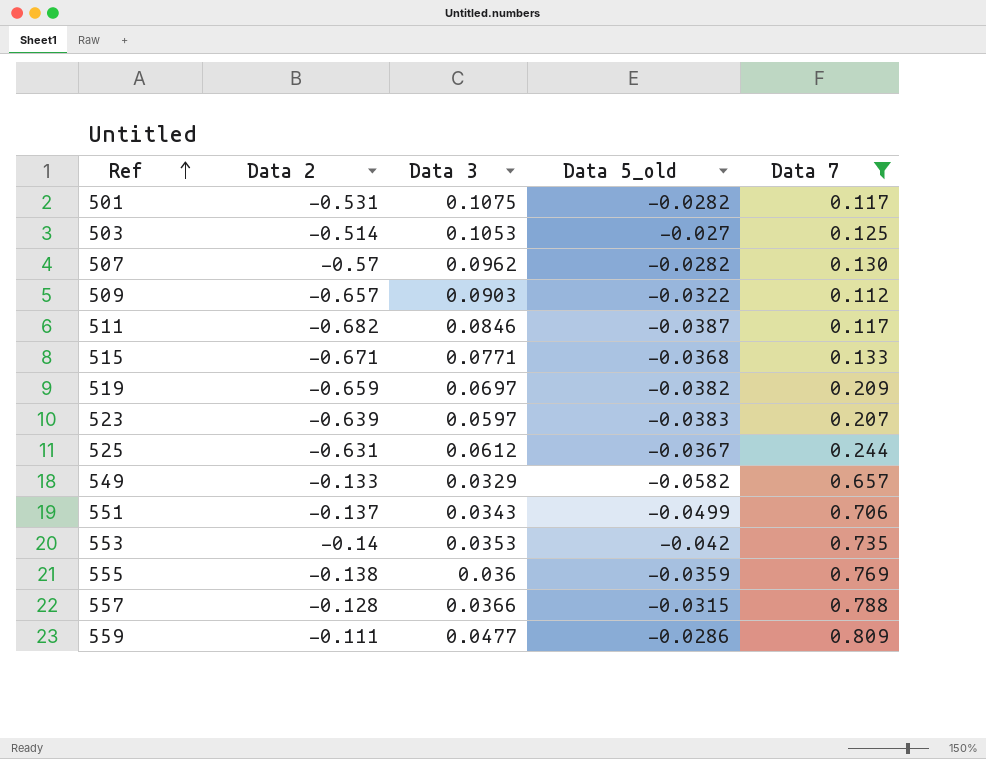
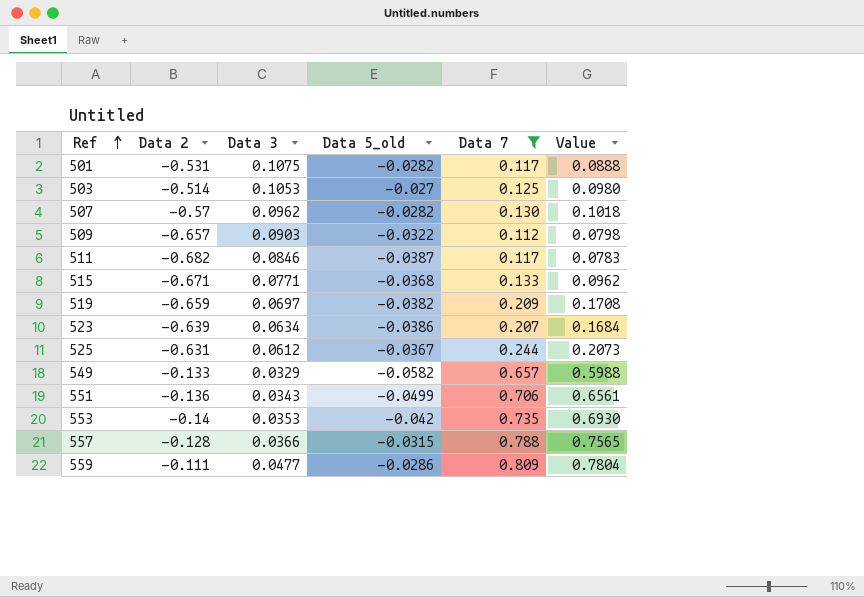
column Value | formula: none -> [Data 5_old] + [Data 7]
row 555: -0.138 | 0.036 | -0.0359 | 0.769 -> none
523 | Data 3: 0.0597 -> 0.0634
523 | Data 5_old: -0.0383 -> -0.0386
551 | Data 2: -0.137 -> -0.136

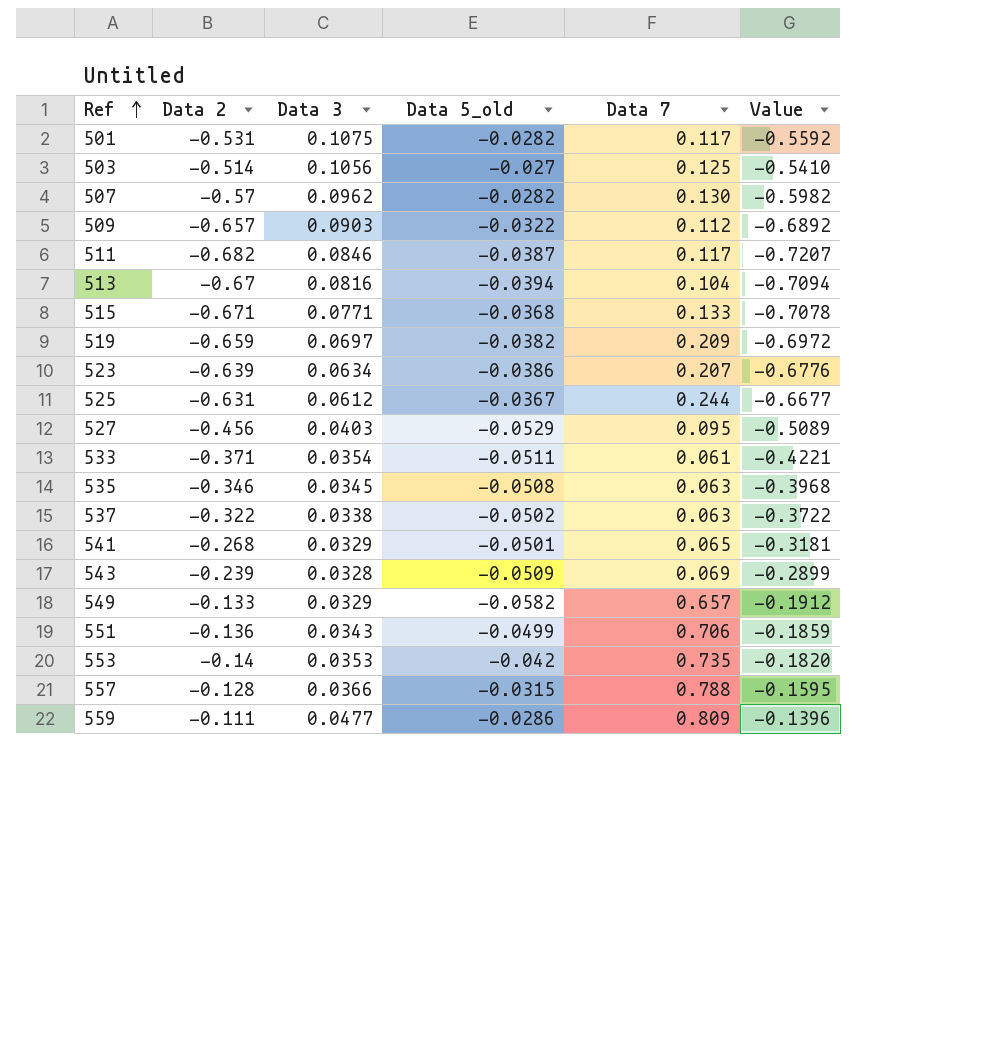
filter: Data 7 >= 0.112 -> none
column Value | formula: [Data 5_old] + [Data 7] -> [Data 2] + [Data 5_old]
503 | Data 3: 0.1053 -> 0.1056

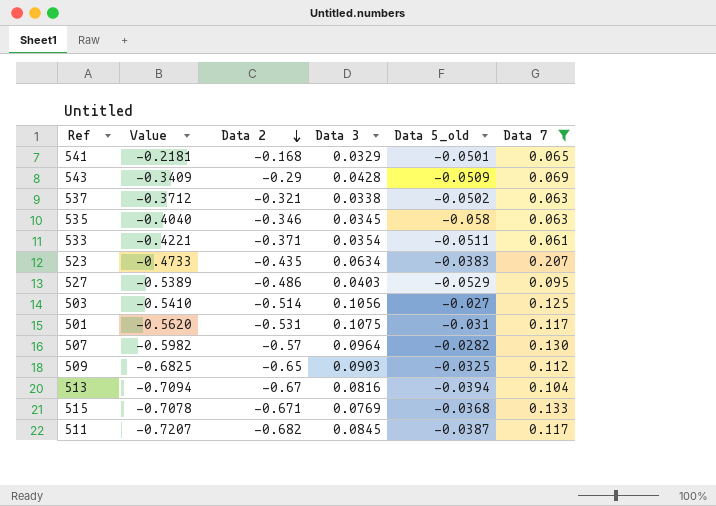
filter: none -> Data 7 <= 0.207
row order: Ref ascending -> Data 2 descending
column Value | position: 6 -> 2
541 | Value: -0.3181 -> -0.2181
541 | Data 2: -0.268 -> -0.168
543 | Value: -0.2899 -> -0.3409
543 | Data 2: -0.239 -> -0.29
543 | Data 3: 0.0328 -> 0.0428
537 | Value: -0.3722 -> -0.3712
537 | Data 2: -0.322 -> -0.321
535 | Value: -0.3968 -> -0.4040
535 | Data 5_old: -0.0508 -> -0.058
523 | Value: -0.6776 -> -0.4733
523 | Data 2: -0.639 -> -0.435
523 | Data 5_old: -0.0386 -> -0.0383
527 | Value: -0.5089 -> -0.5389
527 | Data 2: -0.456 -> -0.486
501 | Value: -0.5592 -> -0.5620
501 | Data 5_old: -0.0282 -> -0.031
507 | Data 3: 0.0962 -> 0.0964
509 | Value: -0.6892 -> -0.6825
509 | Data 2: -0.657 -> -0.65
509 | Data 5_old: -0.0322 -> -0.0325
515 | Data 3: 0.0771 -> 0.0769
511 | Data 3: 0.0846 -> 0.0845

